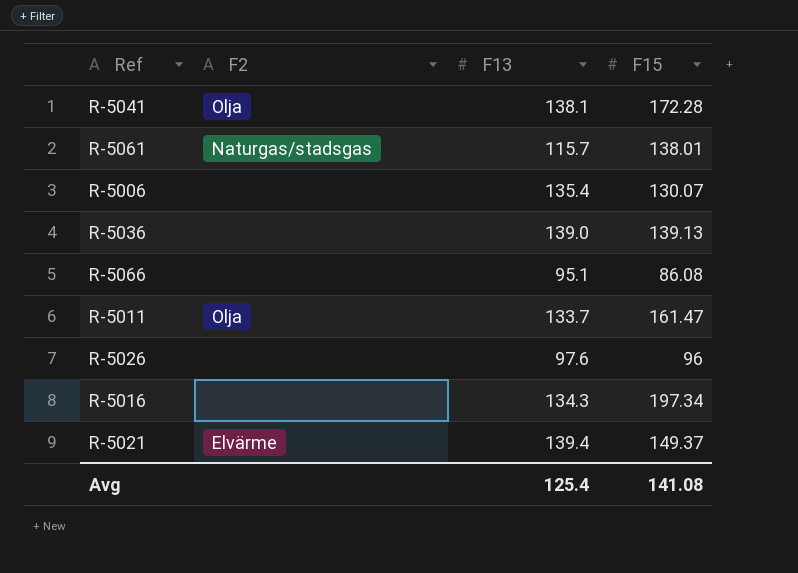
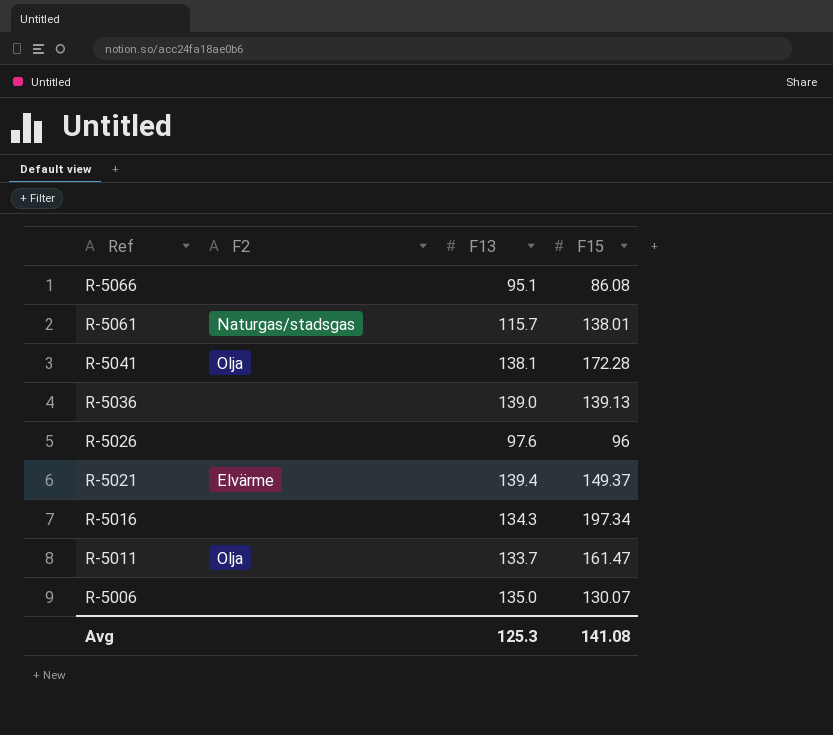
row order: none -> Ref descending
R-5006 | F13: 135.4 -> 135.0
Avg | F13: 125.4 -> 125.3

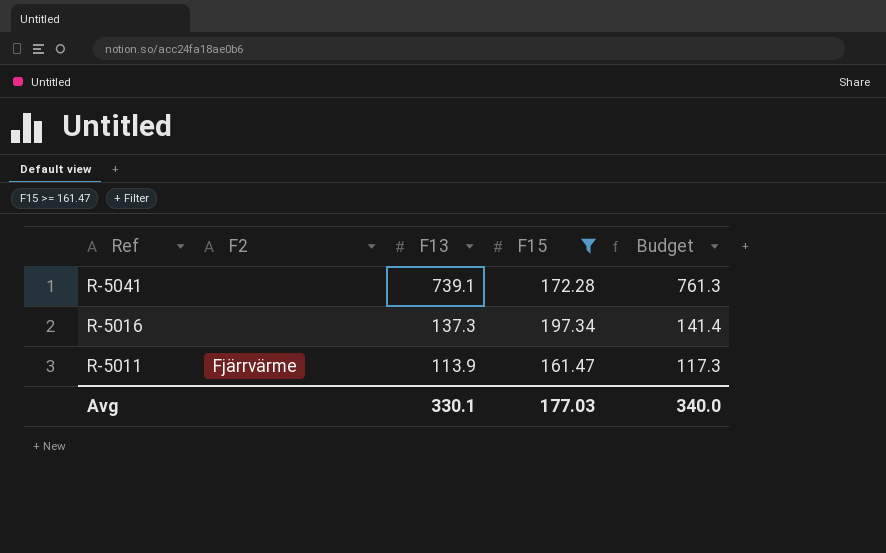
filter: none -> F15 >= 161.47
column Budget | formula: none -> [F13] * 1.03
R-5041 | F2: Olja -> none
R-5041 | F13: 138.1 -> 739.1
R-5016 | F13: 134.3 -> 137.3
R-5011 | F2: Olja -> Fjärrvärme
R-5011 | F13: 133.7 -> 113.9
Avg | F13: 125.3 -> 330.1
Avg | F15: 141.08 -> 177.03

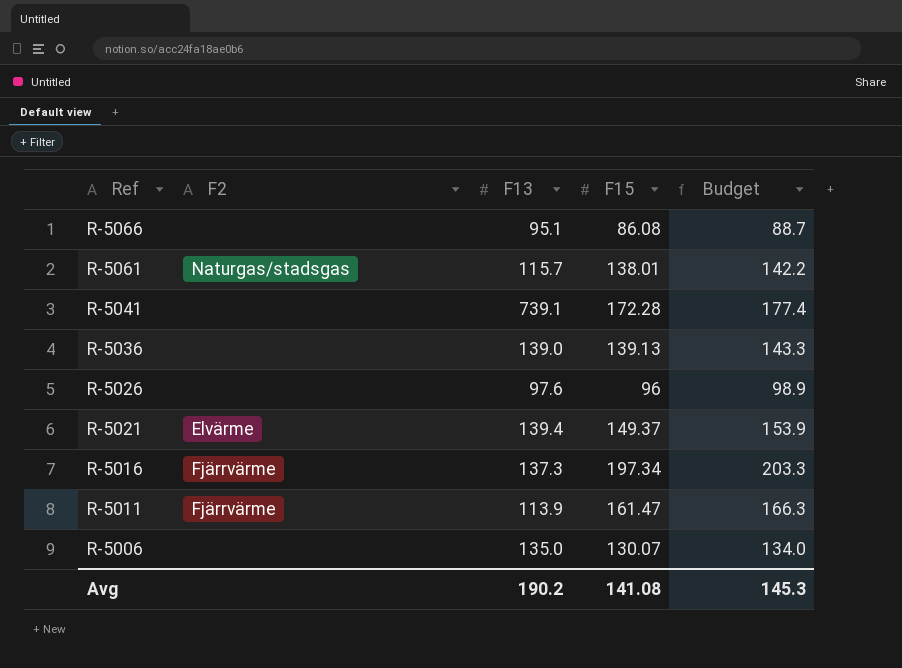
filter: F15 >= 161.47 -> none
column Budget | formula: [F13] * 1.03 -> [F15] * 1.03
R-5016 | F2: none -> Fjärrvärme
Avg | F13: 330.1 -> 190.2
Avg | F15: 177.03 -> 141.08
Avg | Budget: 340.0 -> 145.3

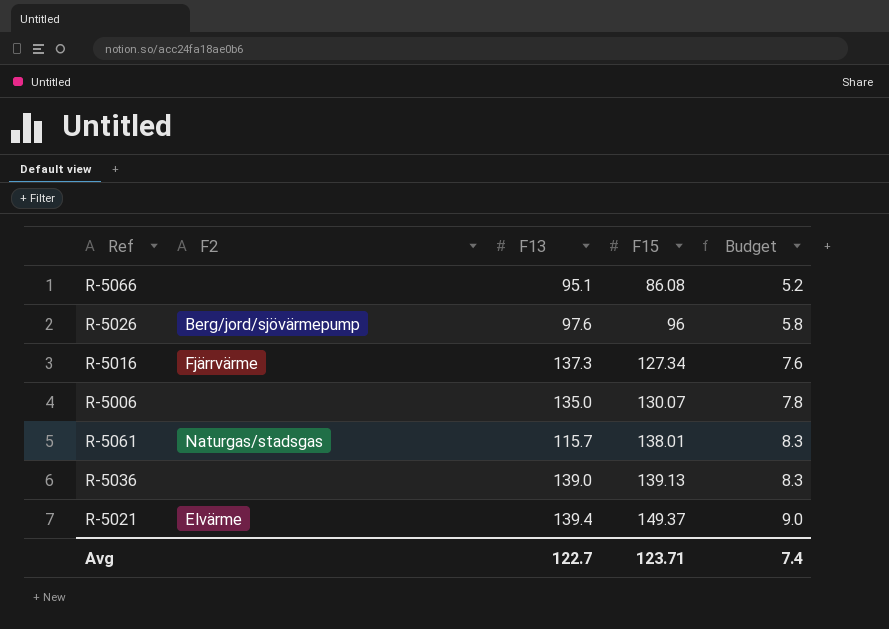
row order: Ref descending -> F15 ascending
column Budget | formula: [F15] * 1.03 -> [F15] * 0.06
row R-5041: none | 739.1 | 172.28 | 177.4 -> none
row R-5011: Fjärrvärme | 113.9 | 161.47 | 166.3 -> none
R-5026 | F2: none -> Berg/jord/sjövärmepump
R-5016 | F15: 197.34 -> 127.34
Avg | F13: 190.2 -> 122.7
Avg | F15: 141.08 -> 123.71
Avg | Budget: 145.3 -> 7.4

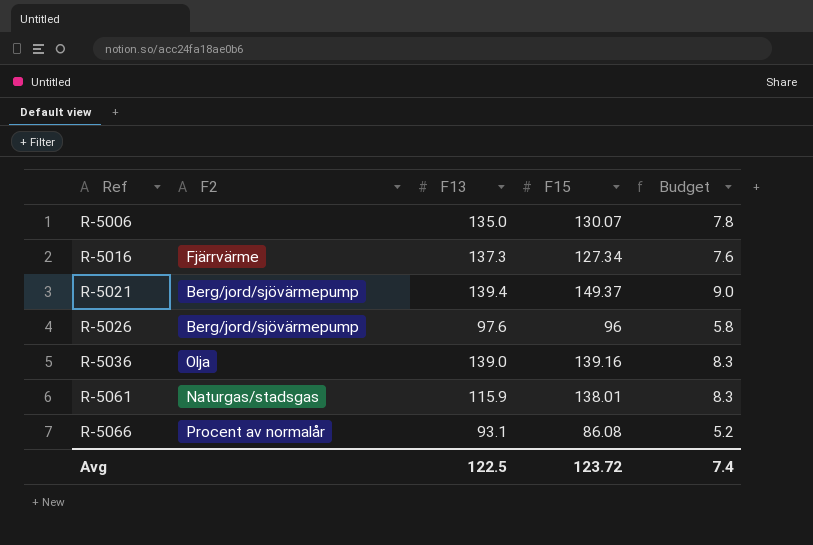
row order: F15 ascending -> Ref ascending
R-5021 | F2: Elvärme -> Berg/jord/sjövärmepump
R-5036 | F2: none -> Olja
R-5036 | F15: 139.13 -> 139.16
R-5061 | F13: 115.7 -> 115.9
R-5066 | F2: none -> Procent av normalår
R-5066 | F13: 95.1 -> 93.1
Avg | F13: 122.7 -> 122.5
Avg | F15: 123.71 -> 123.72

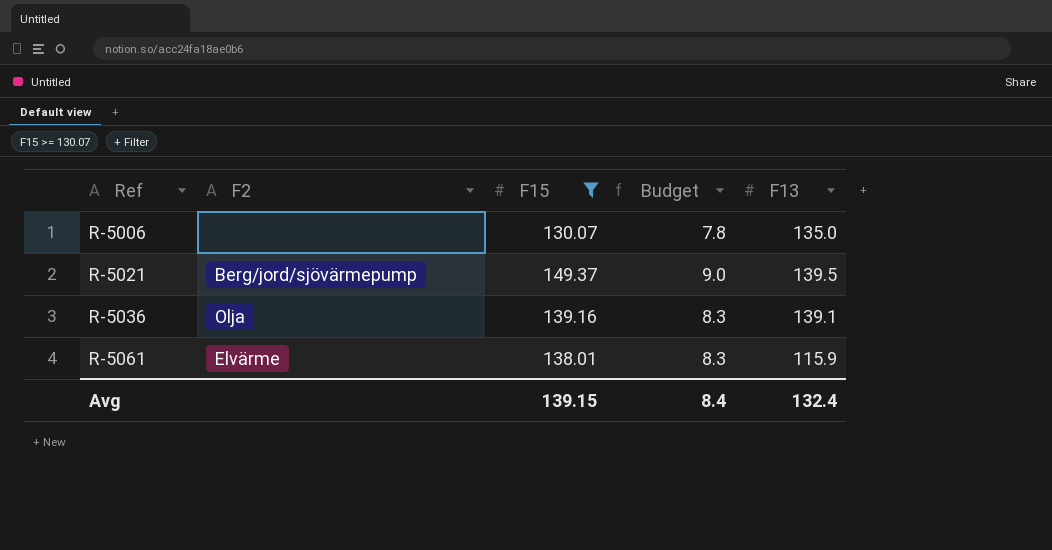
filter: none -> F15 >= 130.07
column F13 | position: 3 -> 5
R-5021 | F13: 139.4 -> 139.5
R-5036 | F13: 139.0 -> 139.1
R-5061 | F2: Naturgas/stadsgas -> Elvärme
Avg | F15: 123.72 -> 139.15
Avg | Budget: 7.4 -> 8.4
Avg | F13: 122.5 -> 132.4

